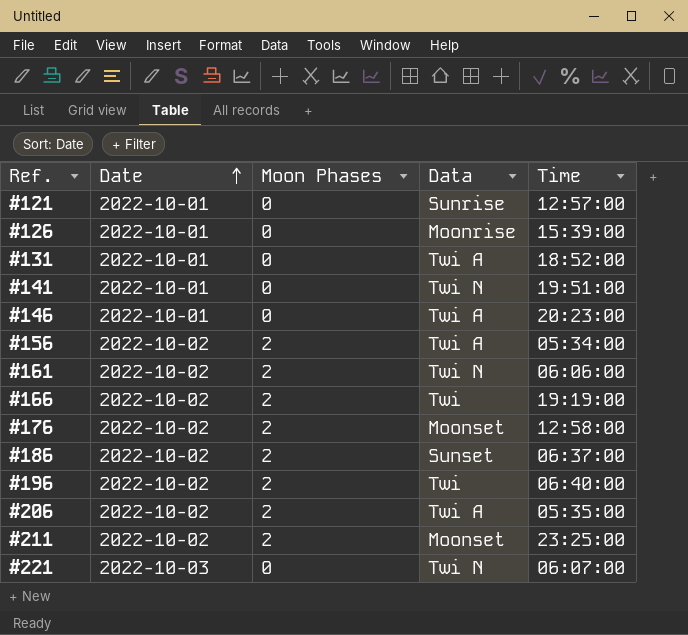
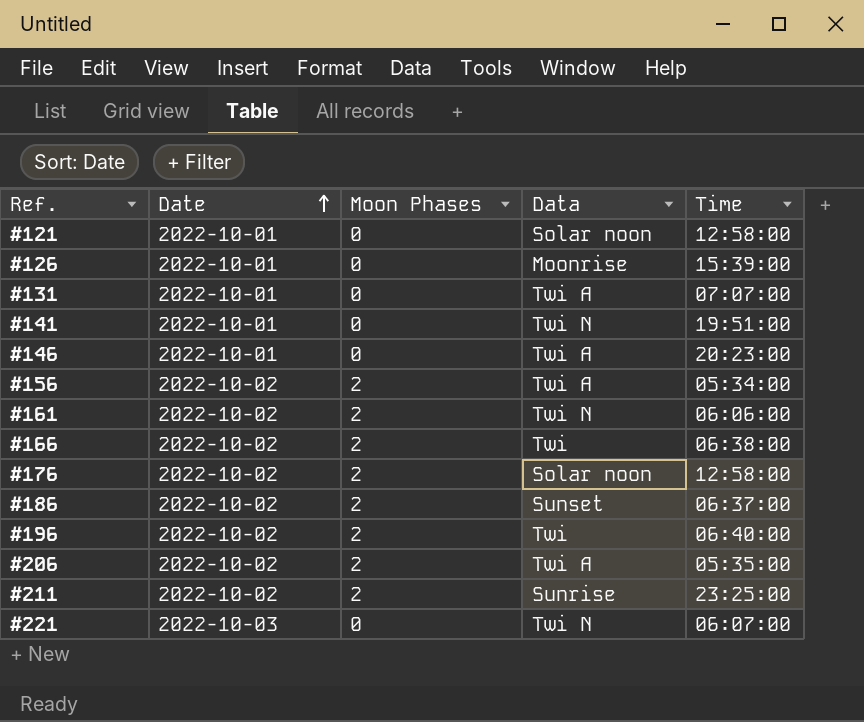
#121 | Data: Sunrise -> Solar noon
#121 | Time: 12:57:00 -> 12:58:00
#131 | Time: 18:52:00 -> 07:07:00
#166 | Time: 19:19:00 -> 06:38:00
#176 | Data: Moonset -> Solar noon
#211 | Data: Moonset -> Sunrise

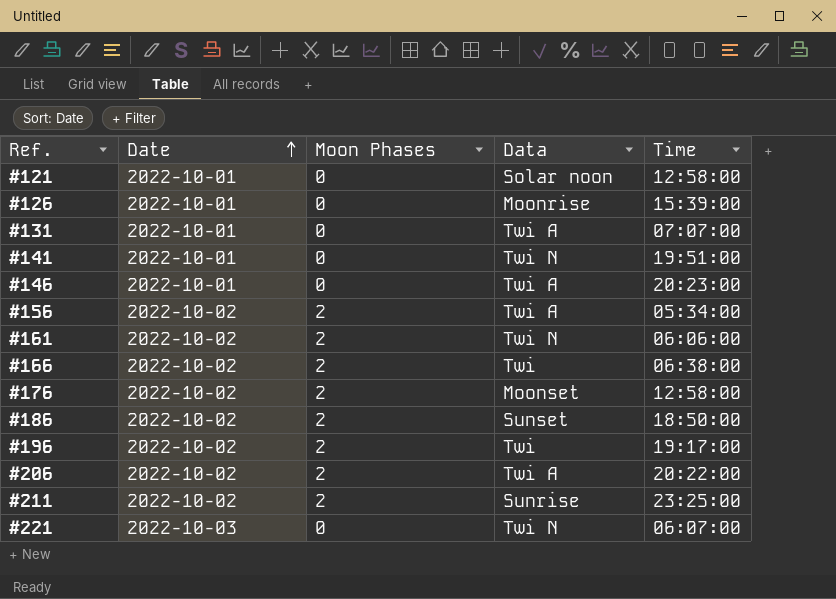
#176 | Data: Solar noon -> Moonset
#186 | Time: 06:37:00 -> 18:50:00
#196 | Time: 06:40:00 -> 19:17:00
#206 | Time: 05:35:00 -> 20:22:00

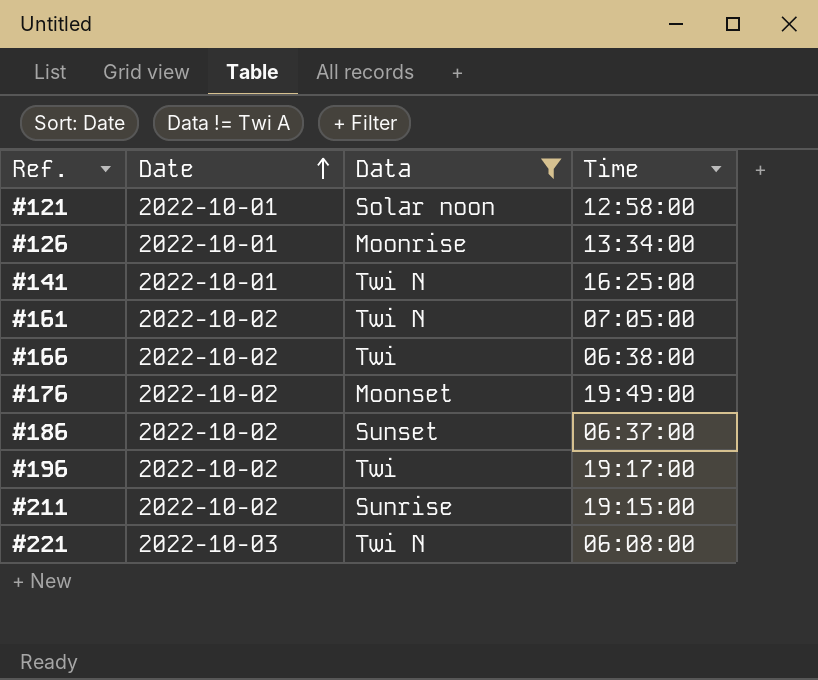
filter: none -> Data != Twi A
column Moon Phases | position: 3 -> none
#126 | Time: 15:39:00 -> 13:34:00
#141 | Time: 19:51:00 -> 16:25:00
#161 | Time: 06:06:00 -> 07:05:00
#176 | Time: 12:58:00 -> 19:49:00
#186 | Time: 18:50:00 -> 06:37:00
#211 | Time: 23:25:00 -> 19:15:00
#221 | Time: 06:07:00 -> 06:08:00

